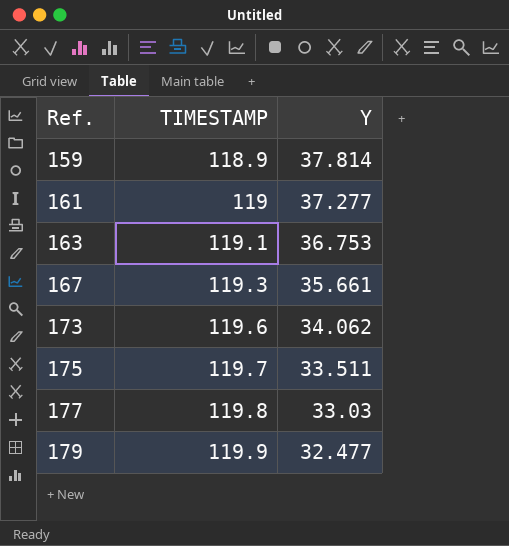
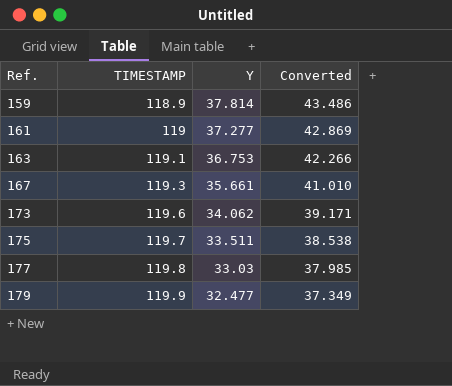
column Converted | formula: none -> [Y] * 1.15

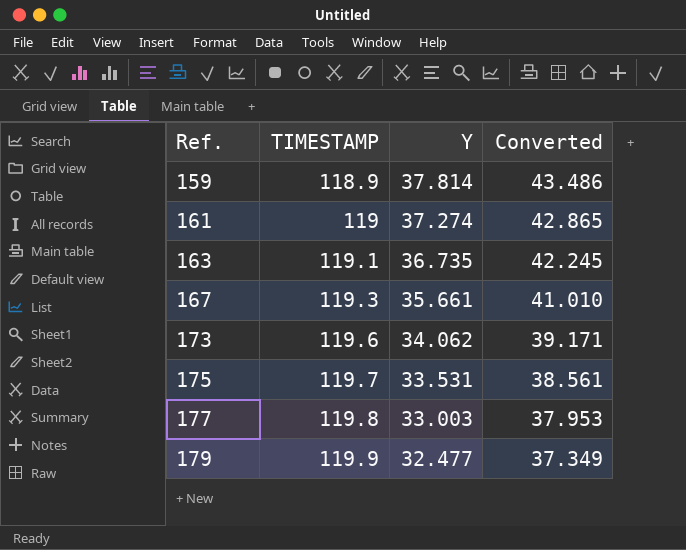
161 | Y: 37.277 -> 37.274
161 | Converted: 42.869 -> 42.865
163 | Y: 36.753 -> 36.735
163 | Converted: 42.266 -> 42.245
175 | Y: 33.511 -> 33.531
175 | Converted: 38.538 -> 38.561
177 | Y: 33.03 -> 33.003
177 | Converted: 37.985 -> 37.953

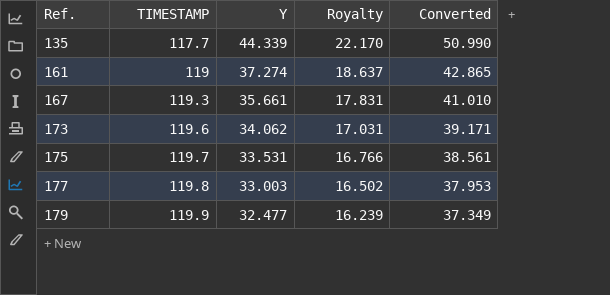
column Royalty | formula: none -> [Y] * 0.5
row 159: 118.9 | 37.814 | 43.486 -> none
row 163: 119.1 | 36.735 | 42.245 -> none
row 135: none -> 117.7 | 44.339 | 22.170 | 50.990

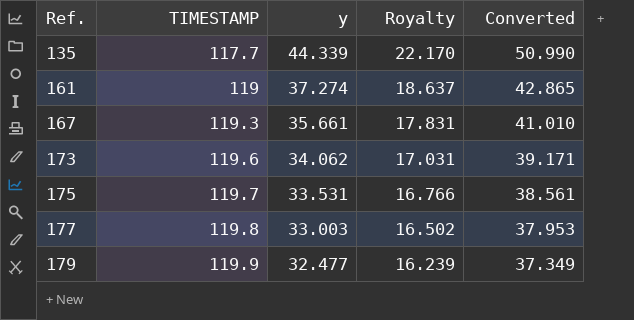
column name: Y -> y

